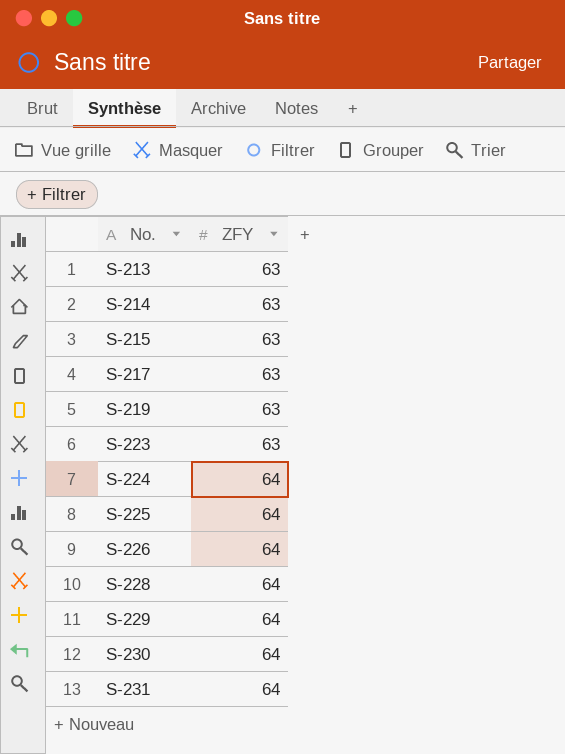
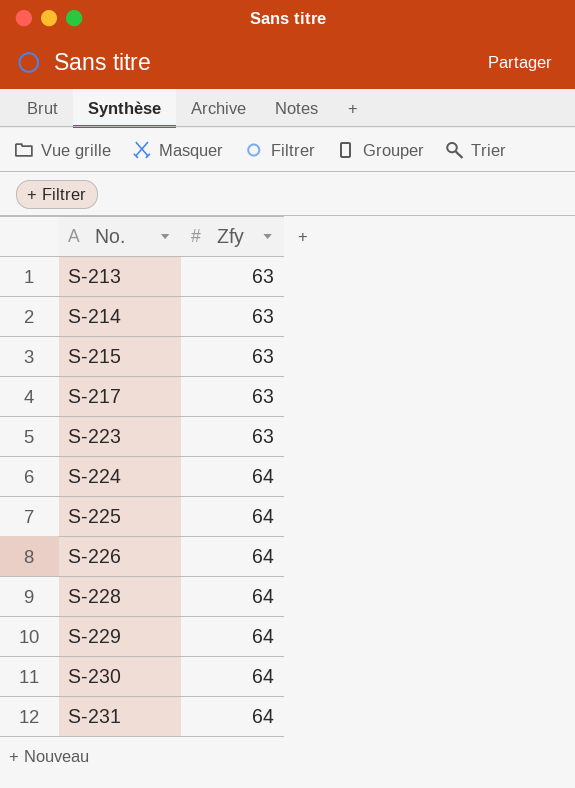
column name: ZFY -> Zfy
row S-219: 63 -> none

